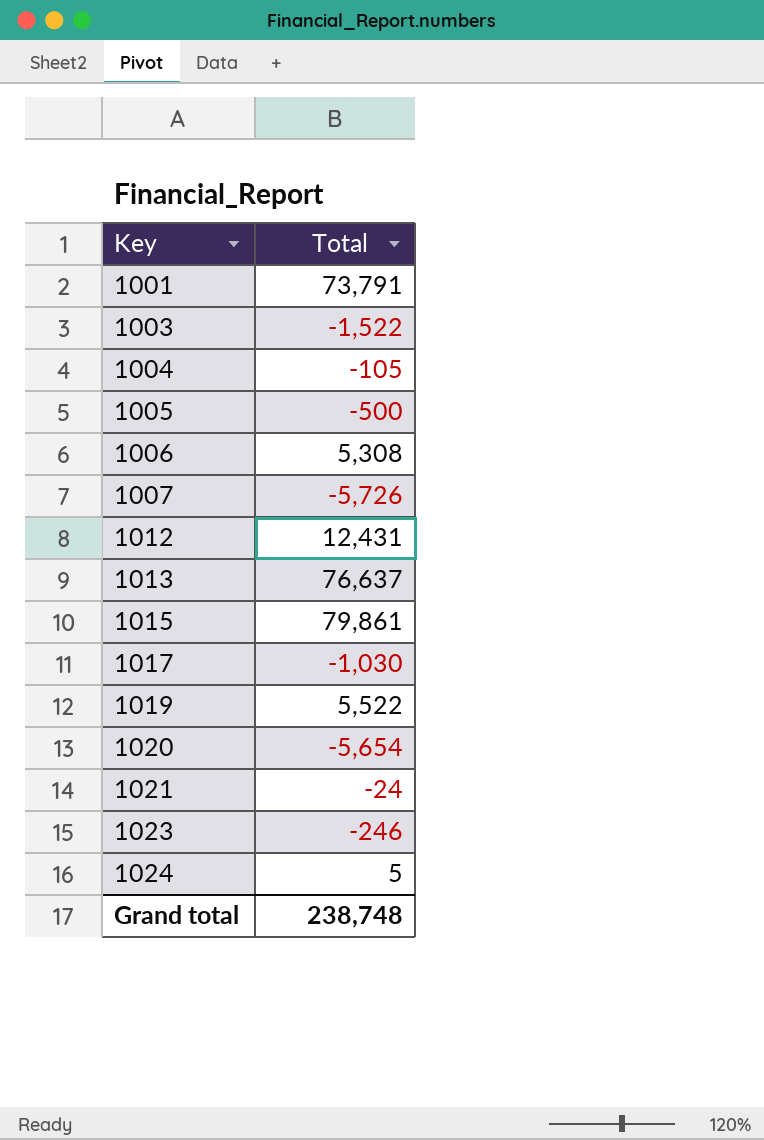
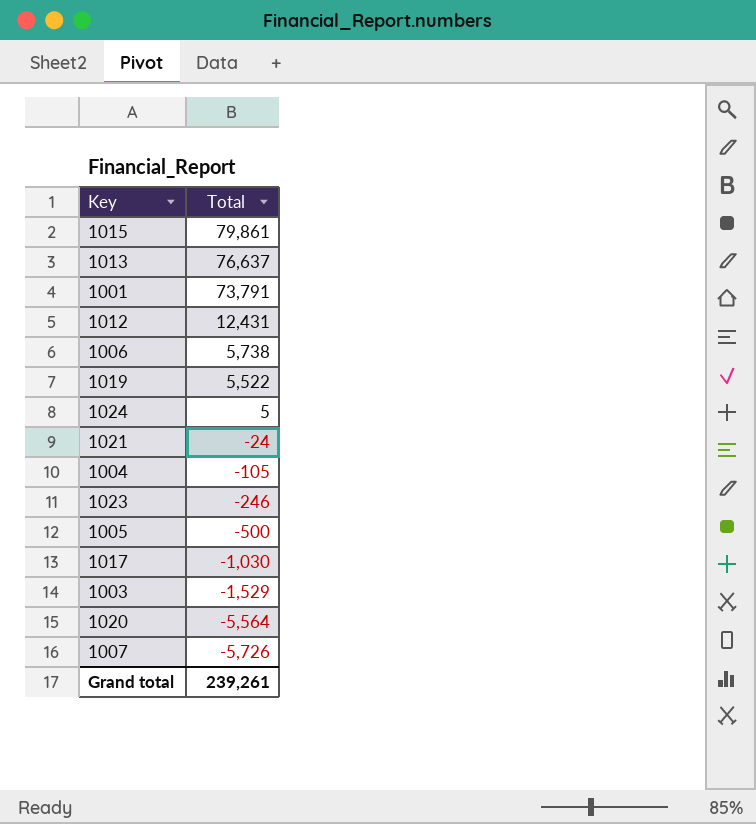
row order: Key ascending -> Total descending
1006 | Total: 5,308 -> 5,738
1003 | Total: -1,522 -> -1,529
1020 | Total: -5,654 -> -5,564
Grand total | Total: 238,748 -> 239,261

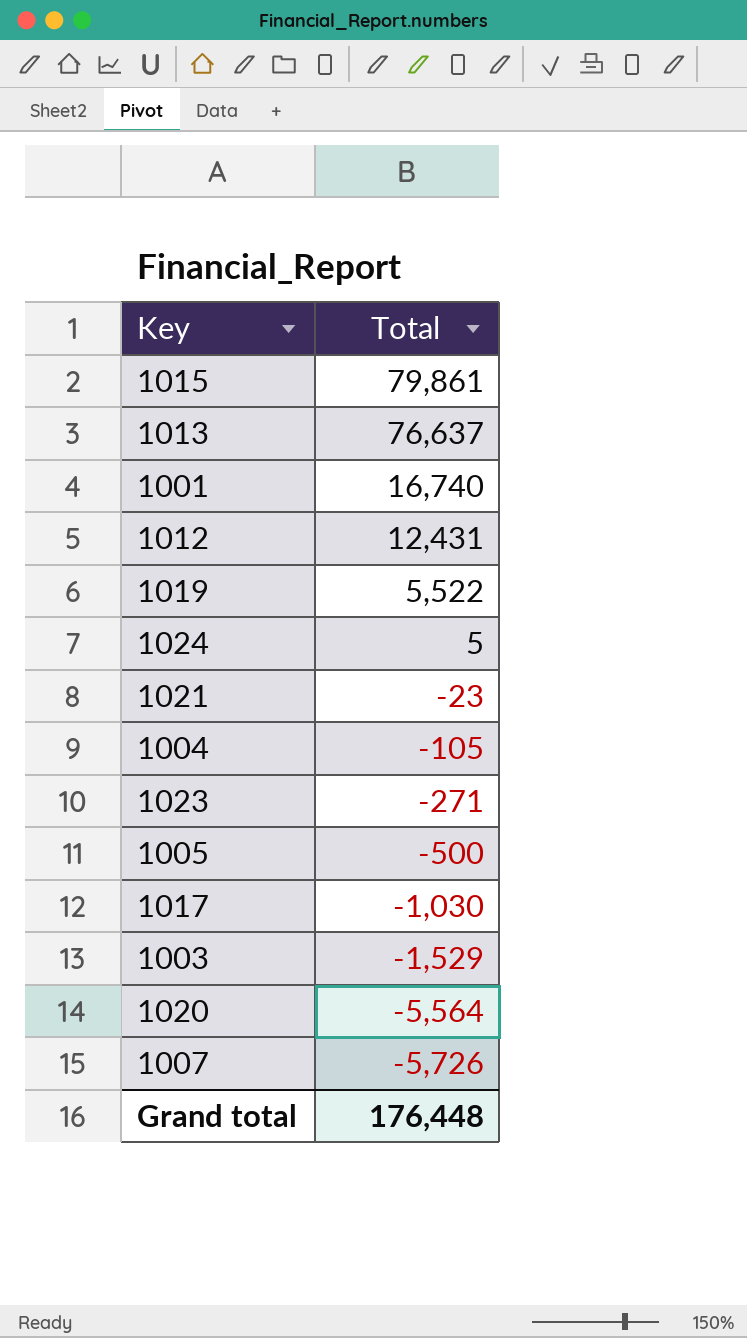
row 1006: 5,738 -> none
1001 | Total: 73,791 -> 16,740
1021 | Total: -24 -> -23
1023 | Total: -246 -> -271
Grand total | Total: 239,261 -> 176,448

